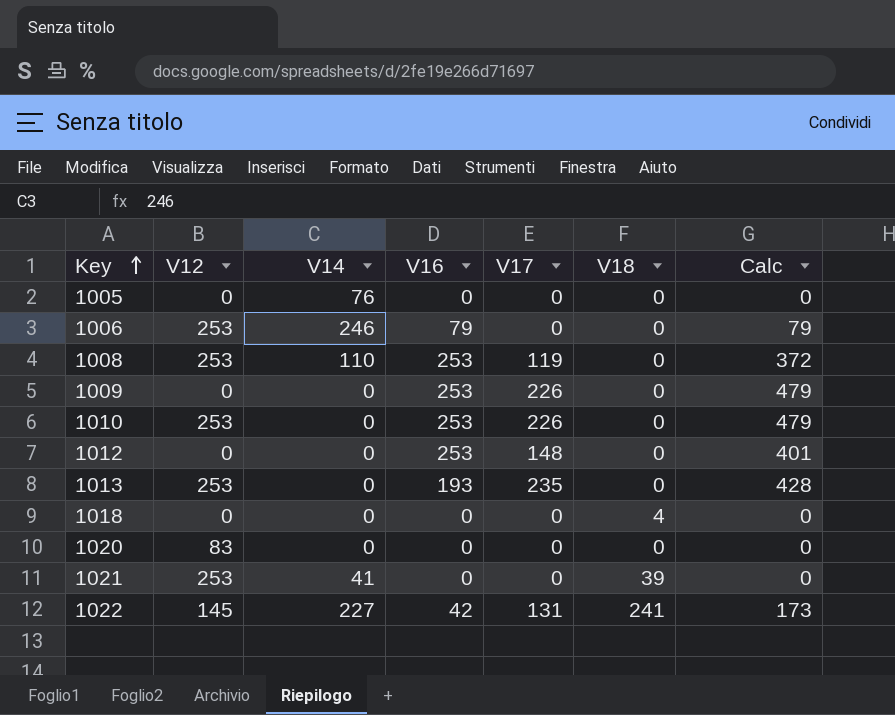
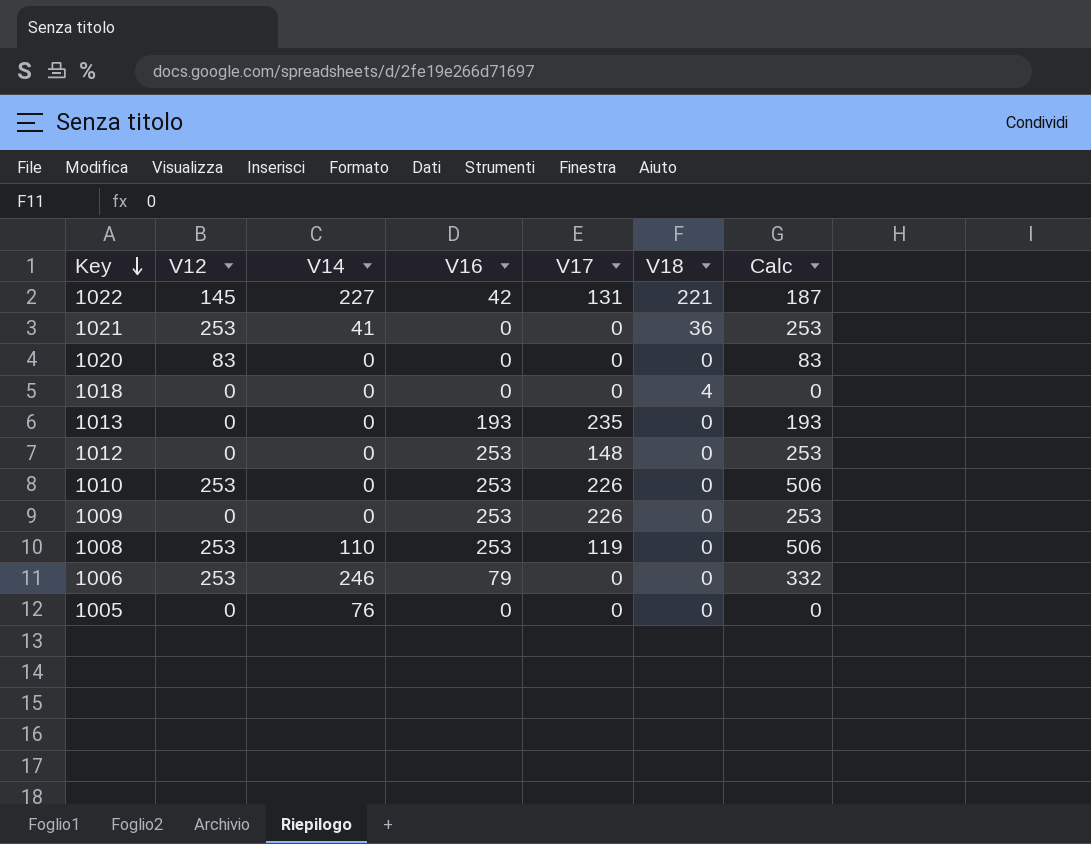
row order: Key ascending -> Key descending
column Calc | formula: [V16] + [V17] -> [V12] + [V16]
1022 | V18: 241 -> 221
1021 | V18: 39 -> 36
1013 | V12: 253 -> 0

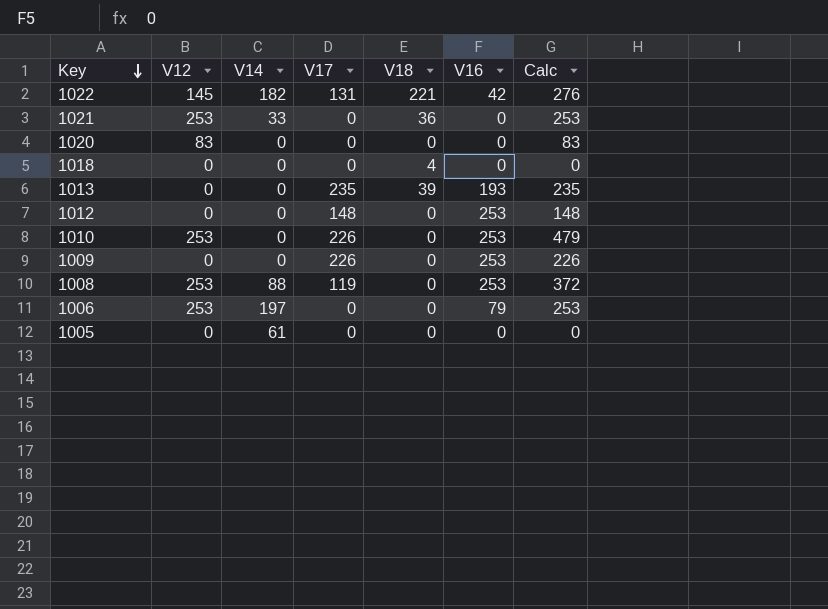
column V16 | position: 4 -> 6
column Calc | formula: [V12] + [V16] -> [V12] + [V17]
1022 | V14: 227 -> 182
1021 | V14: 41 -> 33
1013 | V18: 0 -> 39
1008 | V14: 110 -> 88
1006 | V14: 246 -> 197
1005 | V14: 76 -> 61

